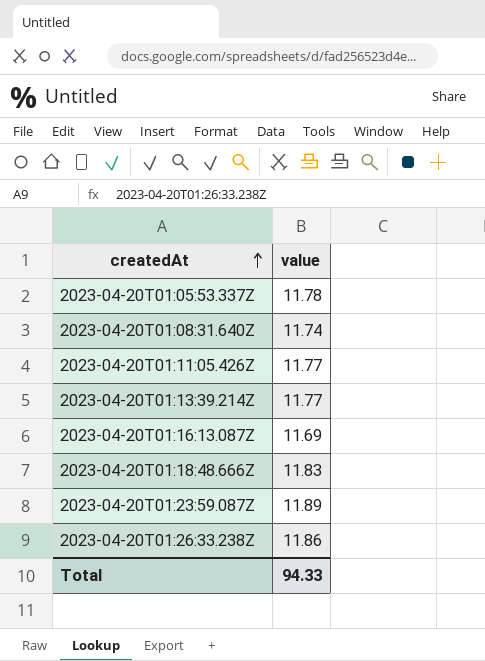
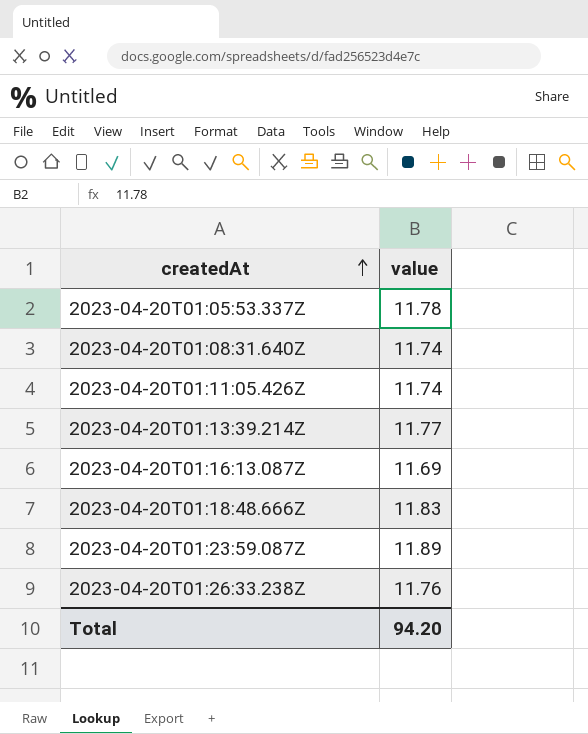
2023-04-20T01:11:05.426Z | value: 11.77 -> 11.74
2023-04-20T01:26:33.238Z | value: 11.86 -> 11.76
Total | value: 94.33 -> 94.20

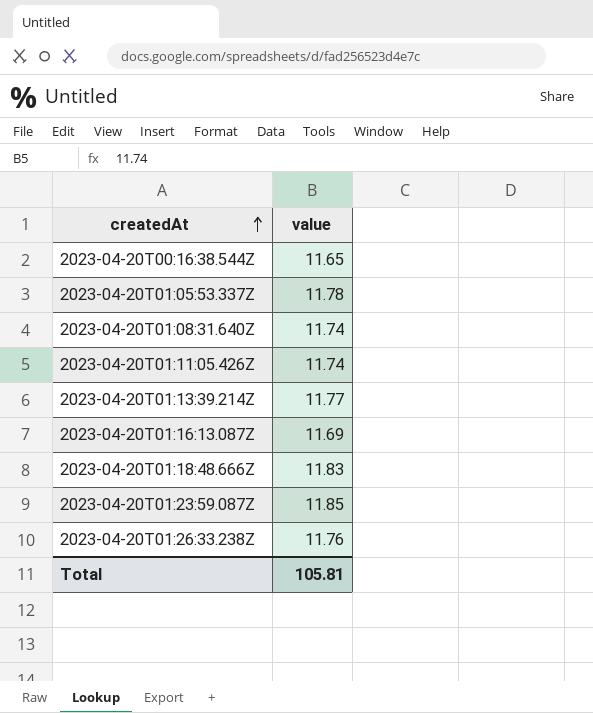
row 2023-04-20T00:16:38.544Z: none -> 11.65
2023-04-20T01:23:59.087Z | value: 11.89 -> 11.85
Total | value: 94.20 -> 105.81

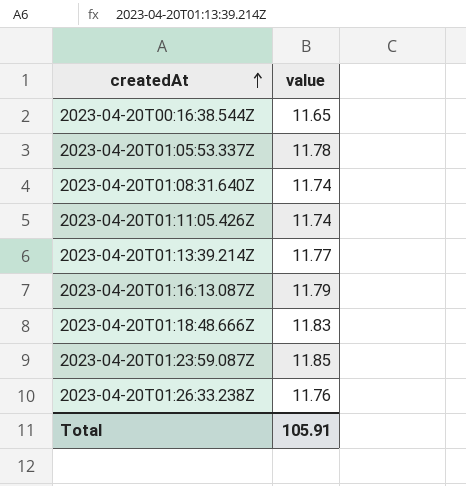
2023-04-20T01:16:13.087Z | value: 11.69 -> 11.79
Total | value: 105.81 -> 105.91

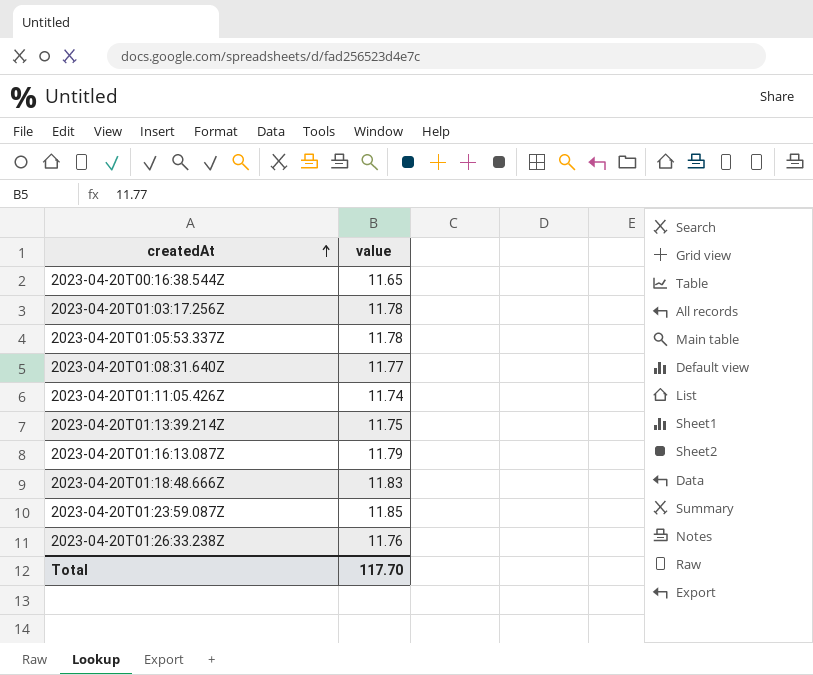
row 2023-04-20T01:03:17.256Z: none -> 11.78
2023-04-20T01:08:31.640Z | value: 11.74 -> 11.77
2023-04-20T01:13:39.214Z | value: 11.77 -> 11.75
Total | value: 105.91 -> 117.70

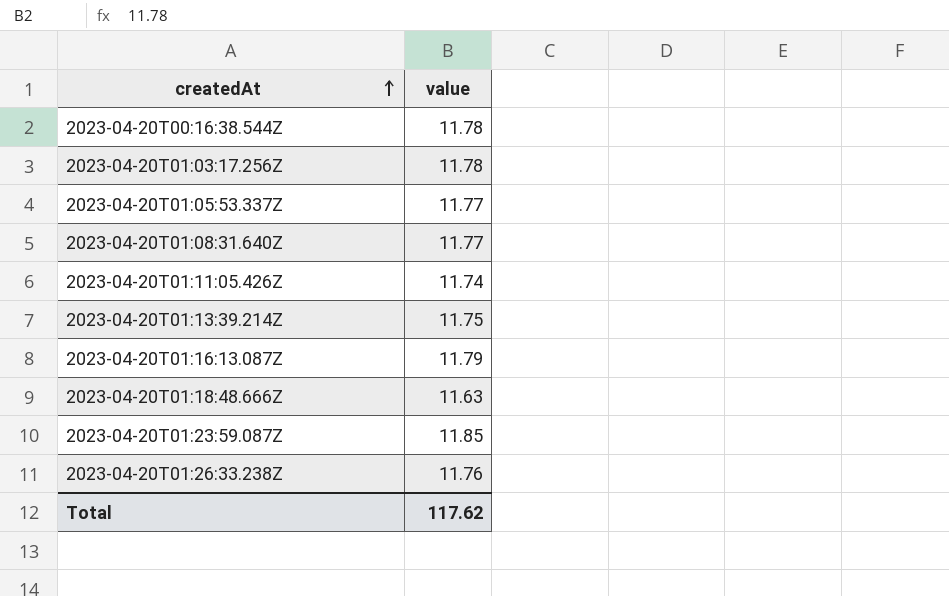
2023-04-20T00:16:38.544Z | value: 11.65 -> 11.78
2023-04-20T01:05:53.337Z | value: 11.78 -> 11.77
2023-04-20T01:18:48.666Z | value: 11.83 -> 11.63
Total | value: 117.70 -> 117.62

